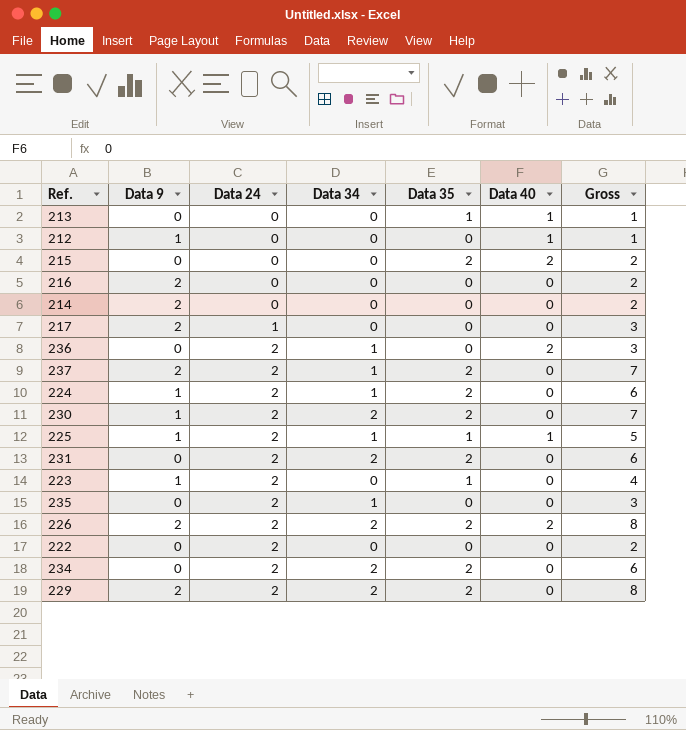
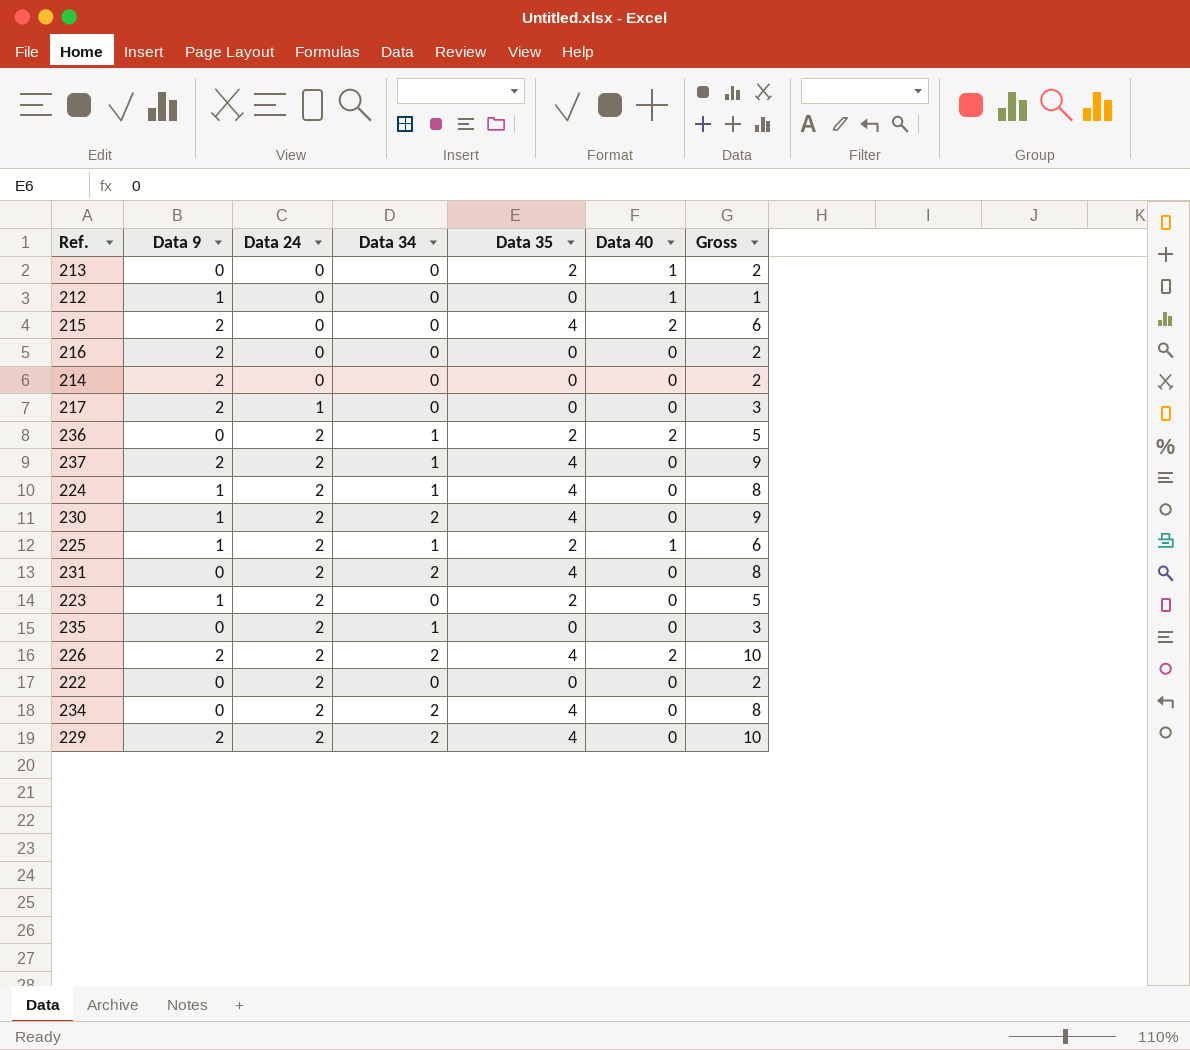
213 | Data 35: 1 -> 2
213 | Gross: 1 -> 2
215 | Data 9: 0 -> 2
215 | Data 35: 2 -> 4
215 | Gross: 2 -> 6
236 | Data 35: 0 -> 2
236 | Gross: 3 -> 5
237 | Data 35: 2 -> 4
237 | Gross: 7 -> 9
224 | Data 35: 2 -> 4
224 | Gross: 6 -> 8
230 | Data 35: 2 -> 4
230 | Gross: 7 -> 9
225 | Data 35: 1 -> 2
225 | Gross: 5 -> 6
231 | Data 35: 2 -> 4
231 | Gross: 6 -> 8
223 | Data 35: 1 -> 2
223 | Gross: 4 -> 5
226 | Data 35: 2 -> 4
226 | Gross: 8 -> 10
234 | Data 35: 2 -> 4
234 | Gross: 6 -> 8
229 | Data 35: 2 -> 4
229 | Gross: 8 -> 10

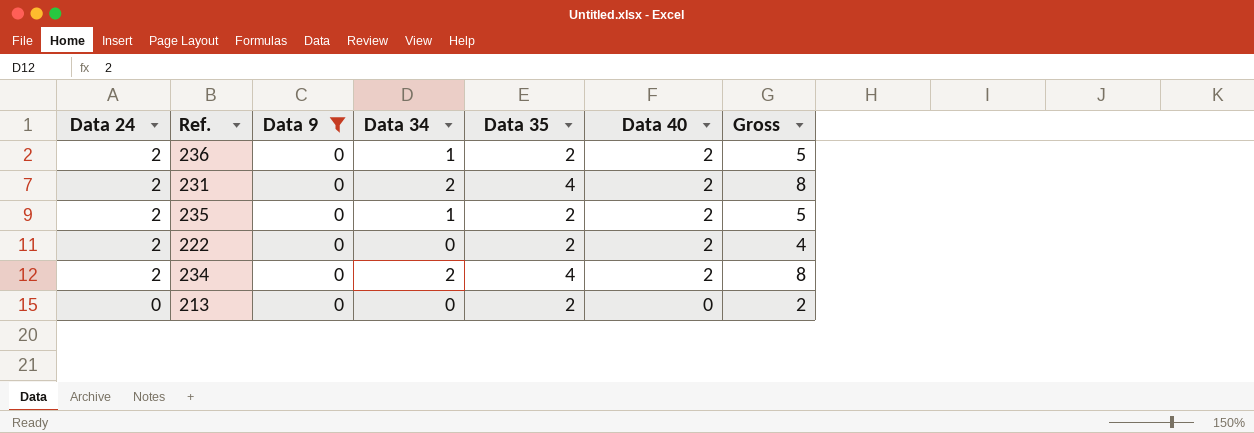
filter: none -> Data 9 = 0
row order: Data 24 ascending -> Data 24 descending
column Data 24 | position: 3 -> 1
231 | Data 40: 0 -> 2
235 | Data 35: 0 -> 2
235 | Data 40: 0 -> 2
235 | Gross: 3 -> 5
222 | Data 35: 0 -> 2
222 | Data 40: 0 -> 2
222 | Gross: 2 -> 4
234 | Data 40: 0 -> 2
213 | Data 40: 1 -> 0

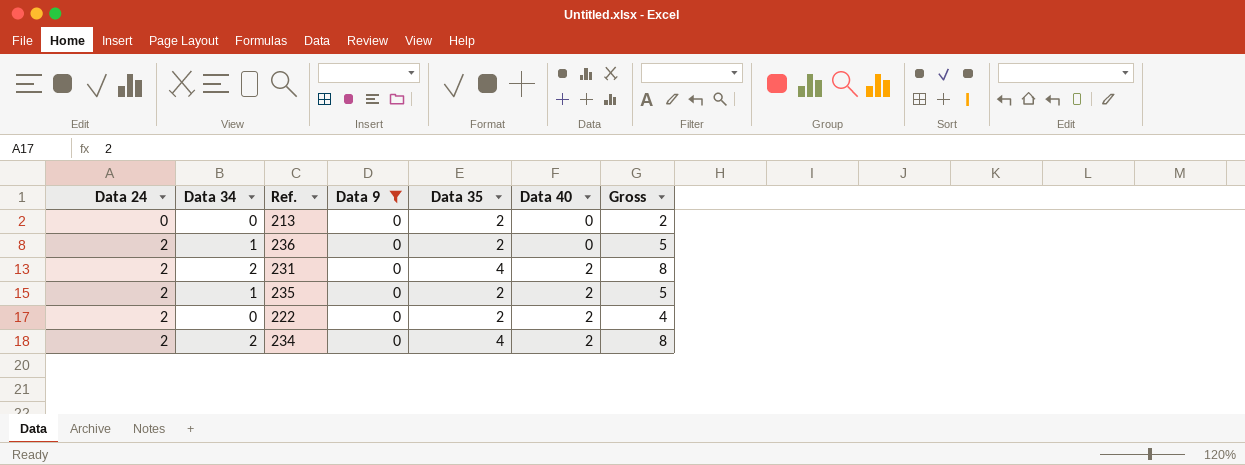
row order: Data 24 descending -> Data 24 ascending
column Data 34 | position: 4 -> 2
236 | Data 40: 2 -> 0

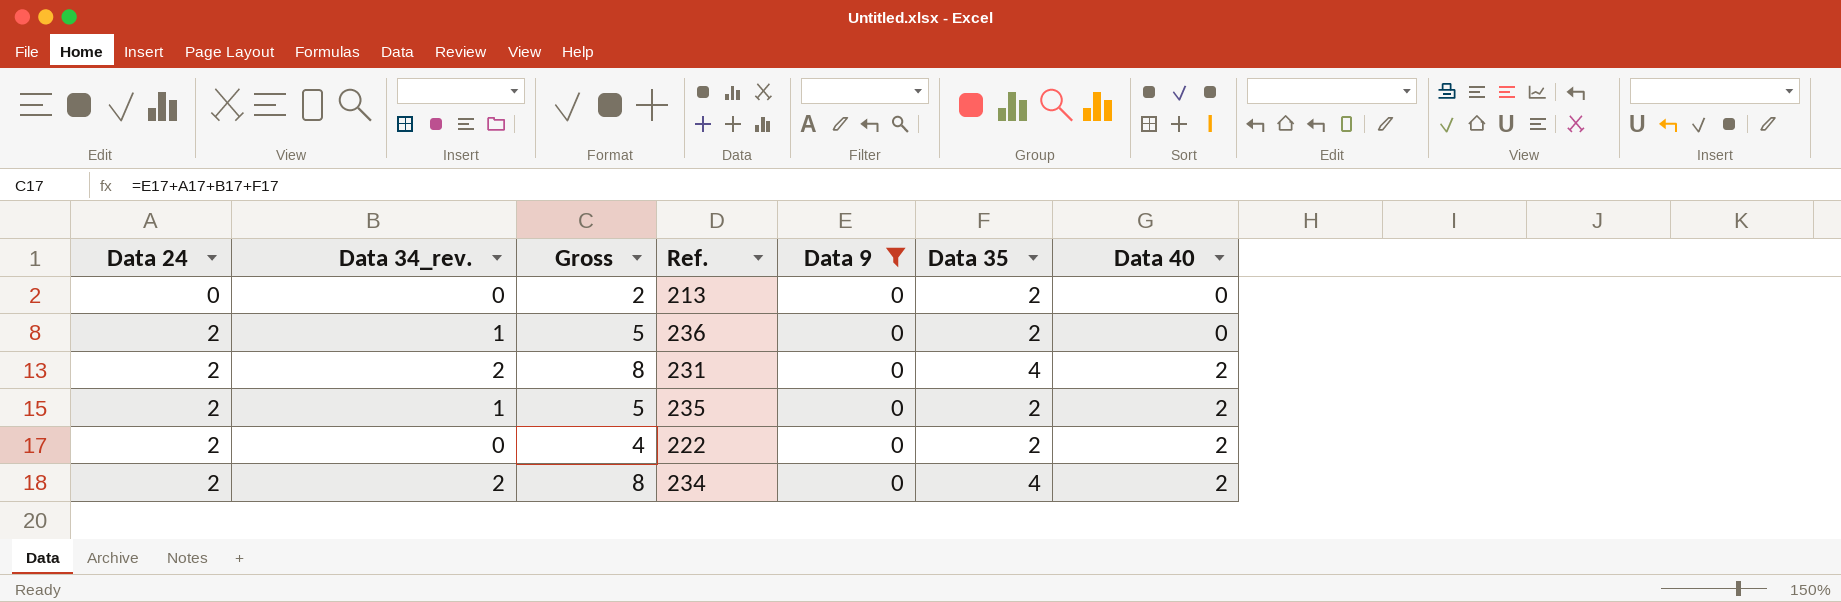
column name: Data 34 -> Data 34_rev.
column Gross | position: 7 -> 3

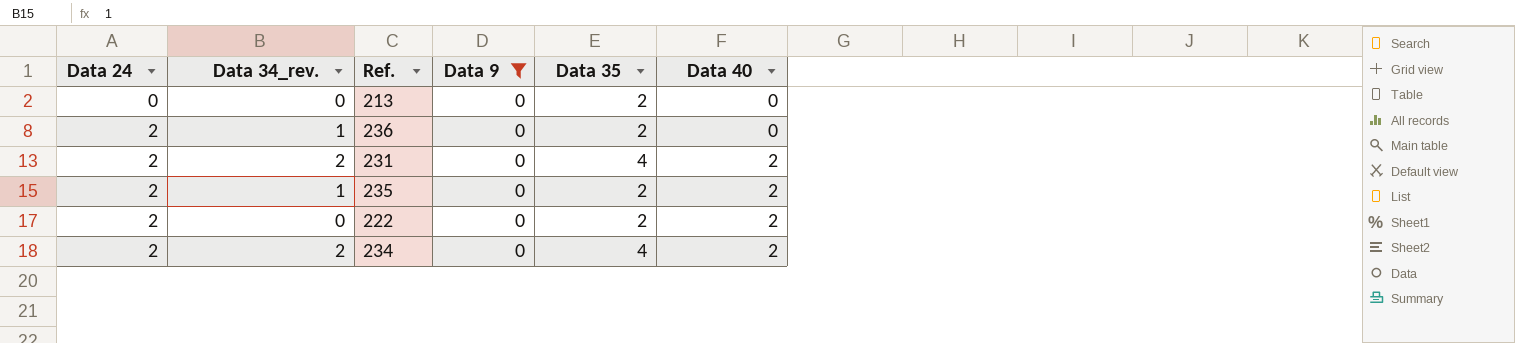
column Gross | formula: [Data 24] + [Data 34_rev.] + [Data 9] + [Data 35] -> none

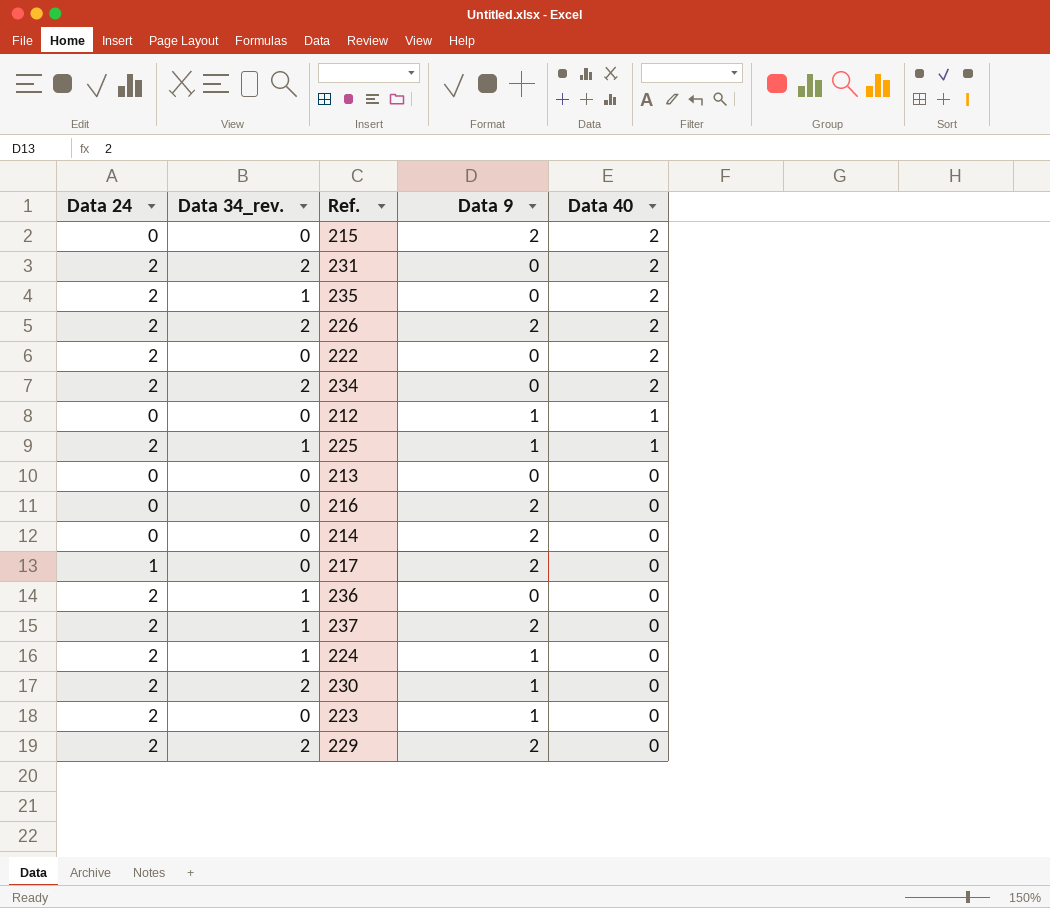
filter: Data 9 = 0 -> none
row order: Data 24 ascending -> Data 40 descending
column Data 35 | position: 5 -> none

